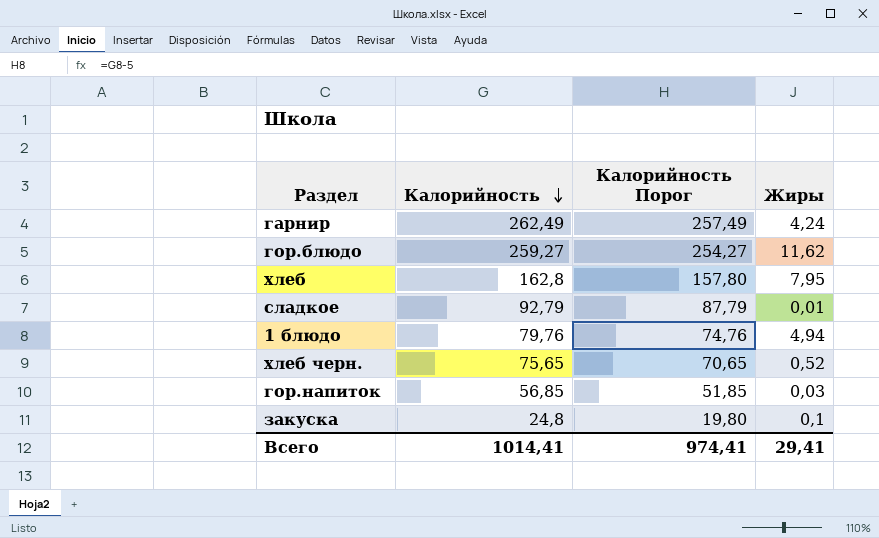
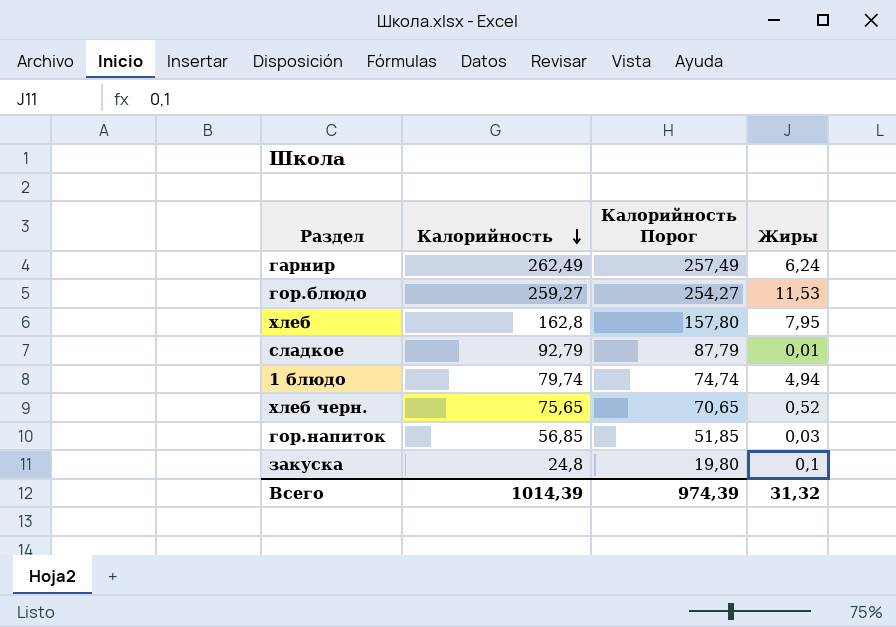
гарнир | Жиры: 4,24 -> 6,24
гор.блюдо | Жиры: 11,62 -> 11,53
1 блюдо | Калорийность: 79,76 -> 79,74
1 блюдо | Калорийность Порог: 74,76 -> 74,74
Всего | Калорийность: 1014,41 -> 1014,39
Всего | Калорийность Порог: 974,41 -> 974,39
Всего | Жиры: 29,41 -> 31,32

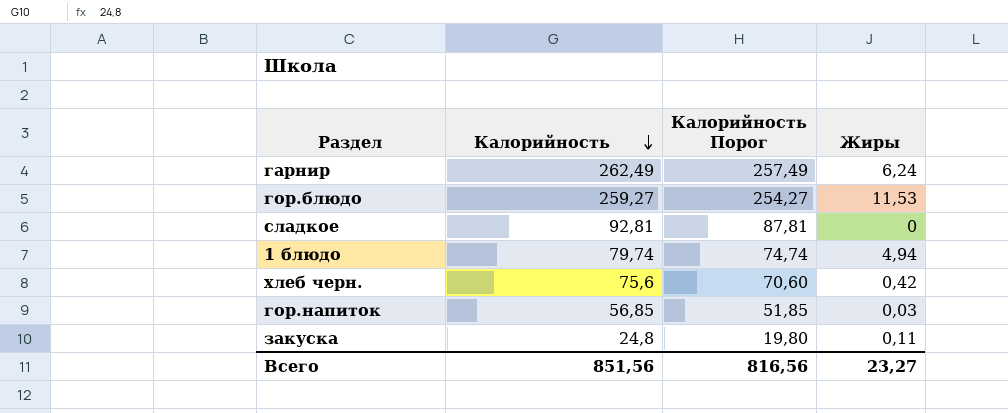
row хлеб: 162,8 | 157,80 | 7,95 -> none
сладкое | Калорийность: 92,79 -> 92,81
сладкое | Калорийность Порог: 87,79 -> 87,81
сладкое | Жиры: 0,01 -> 0
хлеб черн. | Калорийность: 75,65 -> 75,6
хлеб черн. | Калорийность Порог: 70,65 -> 70,60
хлеб черн. | Жиры: 0,52 -> 0,42
закуска | Жиры: 0,1 -> 0,11
Всего | Калорийность: 1014,39 -> 851,56
Всего | Калорийность Порог: 974,39 -> 816,56
Всего | Жиры: 31,32 -> 23,27

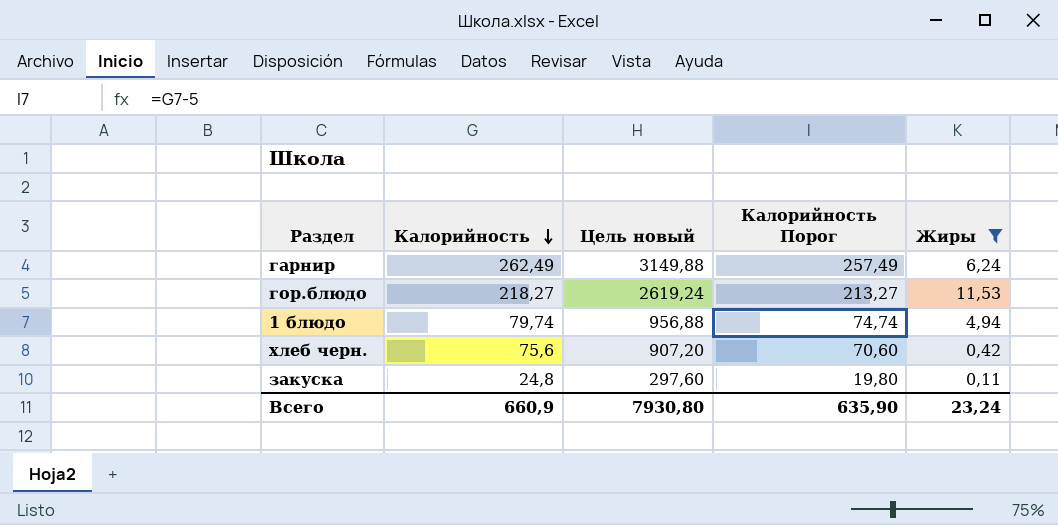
filter: none -> Жиры >= 0,11
column Цель новый | formula: none -> [Калорийность] * 12
гор.блюдо | Калорийность: 259,27 -> 218,27
гор.блюдо | Калорийность Порог: 254,27 -> 213,27
Всего | Калорийность: 851,56 -> 660,9
Всего | Калорийность Порог: 816,56 -> 635,90
Всего | Жиры: 23,27 -> 23,24

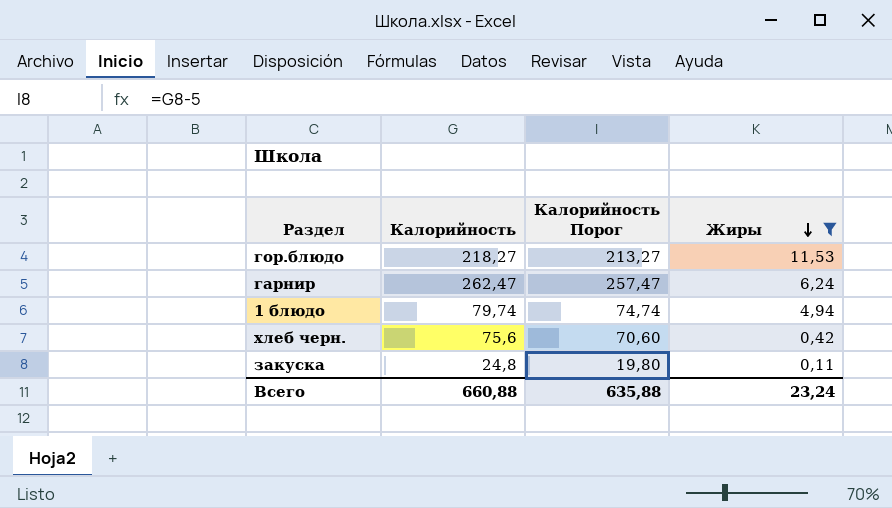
row order: Калорийность descending -> Жиры descending
column Цель новый | formula: [Калорийность] * 12 -> none
гарнир | Калорийность: 262,49 -> 262,47
гарнир | Калорийность Порог: 257,49 -> 257,47
Всего | Калорийность: 660,9 -> 660,88
Всего | Калорийность Порог: 635,90 -> 635,88

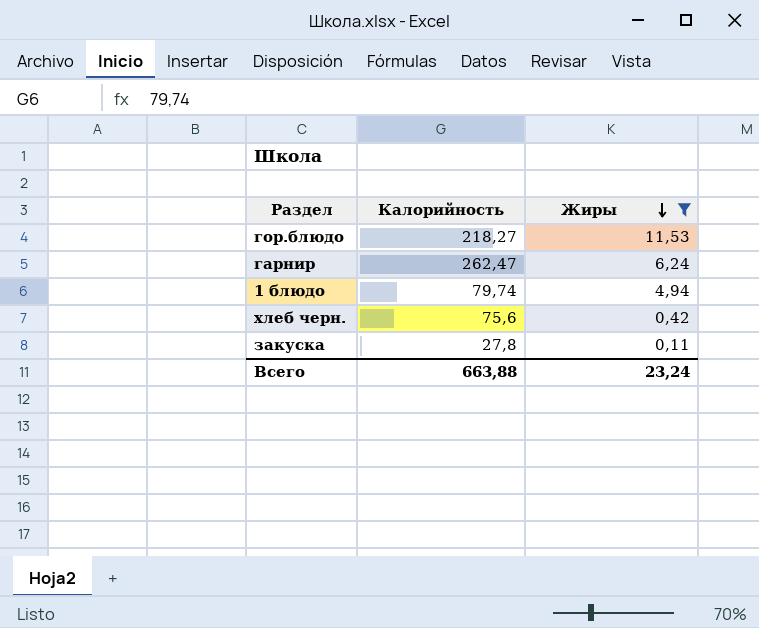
column Калорийность Порог | formula: [Калорийность] - 5 -> none
закуска | Калорийность: 24,8 -> 27,8
Всего | Калорийность: 660,88 -> 663,88

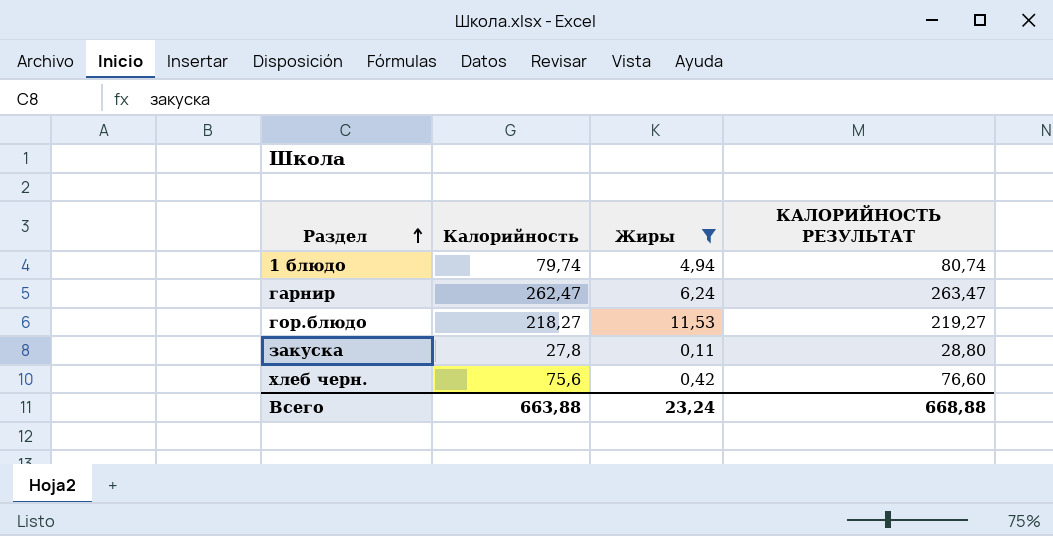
row order: Жиры descending -> Раздел ascending
column КАЛОРИЙНОСТЬ РЕЗУЛЬТАТ | formula: none -> [Калорийность] + 1

